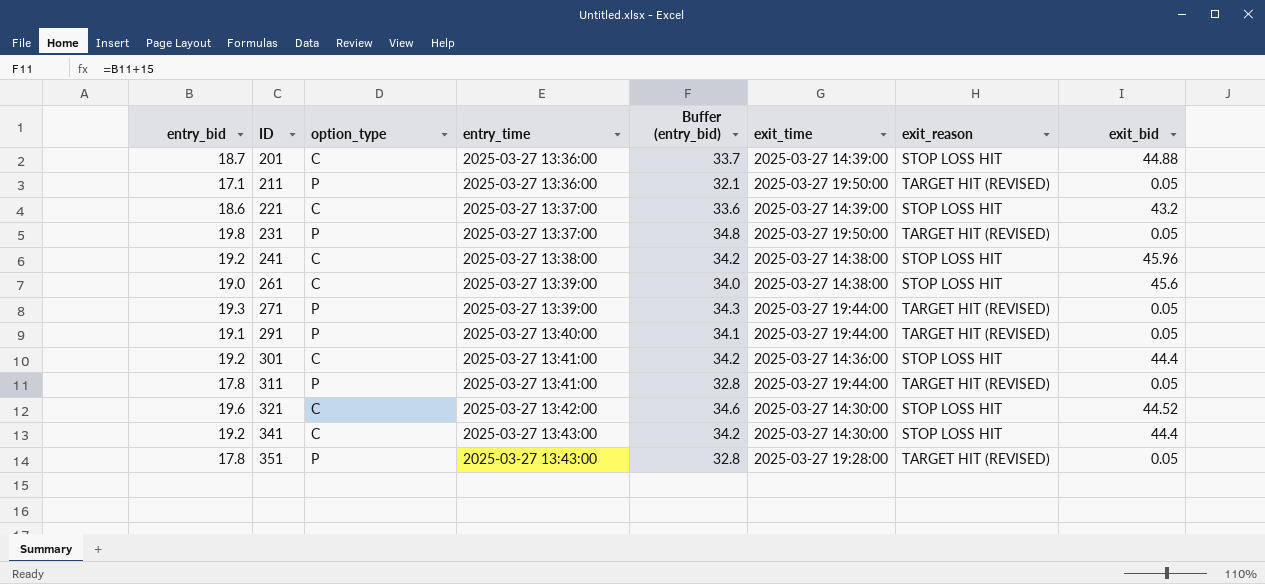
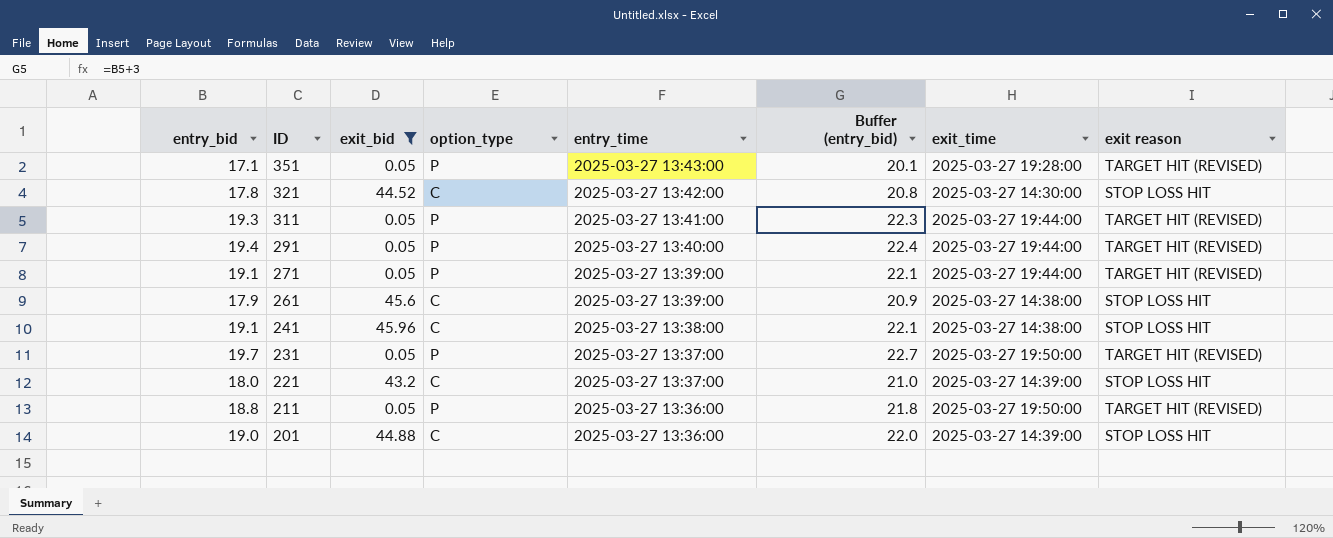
filter: none -> exit_bid != 44.4
row order: ID ascending -> ID descending
column exit_bid | position: 8 -> 3
column Buffer (entry_bid) | formula: [entry_bid] + 15 -> [entry_bid] + 3
column name: exit_reason -> exit reason
351 | entry_bid: 17.8 -> 17.1
321 | entry_bid: 19.6 -> 17.8
311 | entry_bid: 17.8 -> 19.3
291 | entry_bid: 19.1 -> 19.4
271 | entry_bid: 19.3 -> 19.1
261 | entry_bid: 19.0 -> 17.9
241 | entry_bid: 19.2 -> 19.1
231 | entry_bid: 19.8 -> 19.7
221 | entry_bid: 18.6 -> 18.0
211 | entry_bid: 17.1 -> 18.8
201 | entry_bid: 18.7 -> 19.0

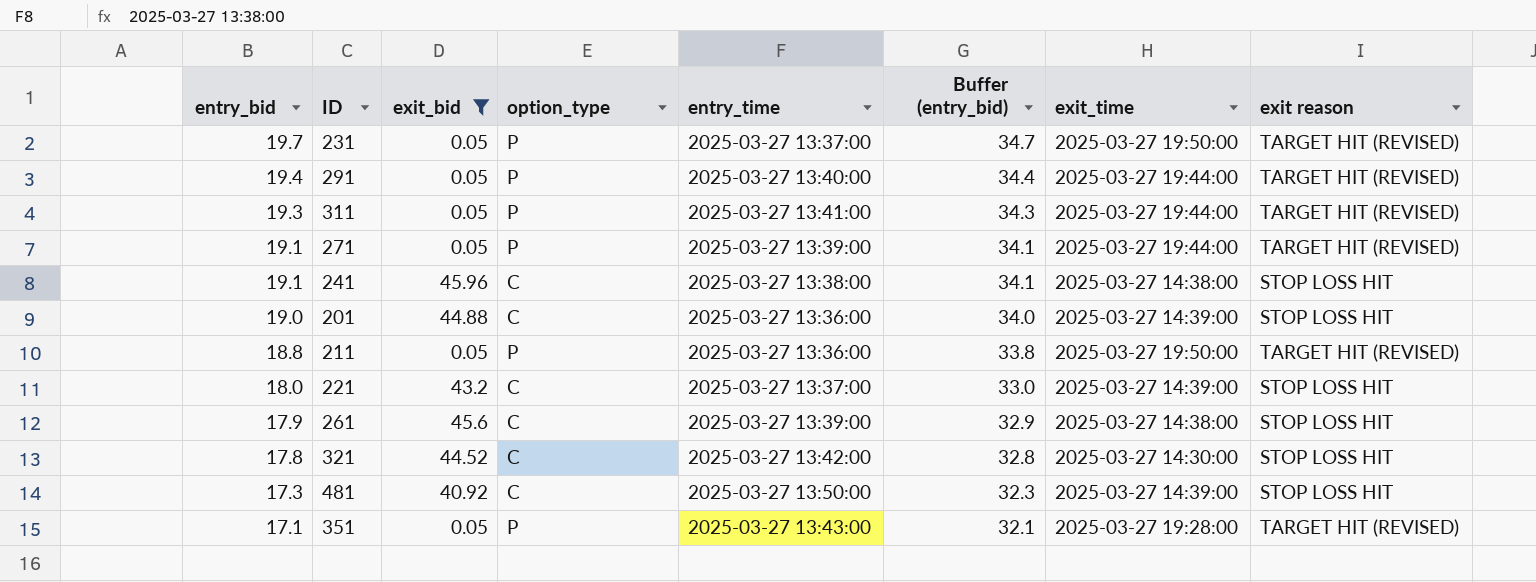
row order: ID descending -> entry_bid descending
column Buffer (entry_bid) | formula: [entry_bid] + 3 -> [entry_bid] + 15
row 481: none -> 17.3 | 40.92 | C | 2025-03-27 13:50:00 | 32.3 | 2025-03-27 14:39:00 | STOP LOSS HIT

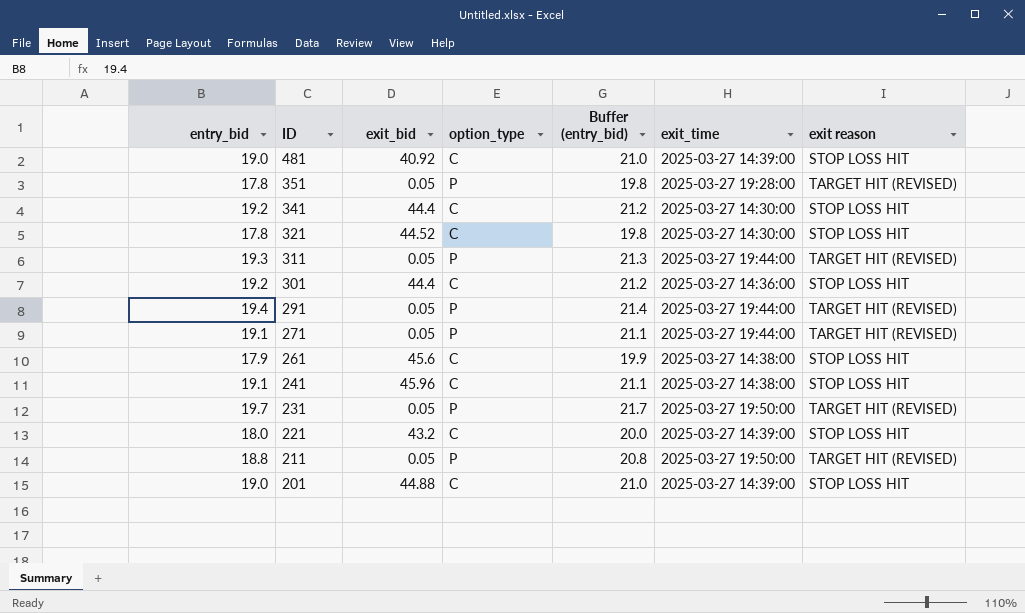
filter: exit_bid != 44.4 -> none
row order: entry_bid descending -> ID descending
column entry_time | position: 5 -> none
column Buffer (entry_bid) | formula: [entry_bid] + 15 -> [entry_bid] + 2
481 | entry_bid: 17.3 -> 19.0
351 | entry_bid: 17.1 -> 17.8

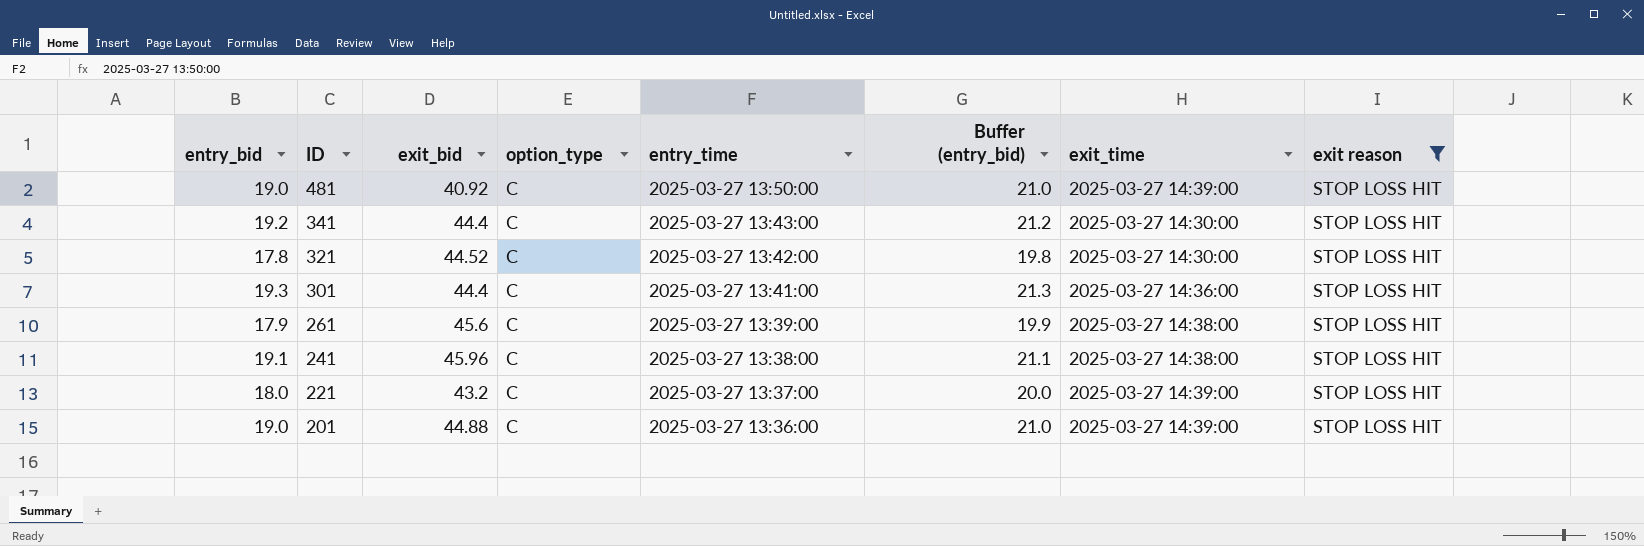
filter: none -> exit reason = STOP LOSS HIT
column entry_time | position: none -> 5
301 | entry_bid: 19.2 -> 19.3
301 | Buffer (entry_bid): 21.2 -> 21.3

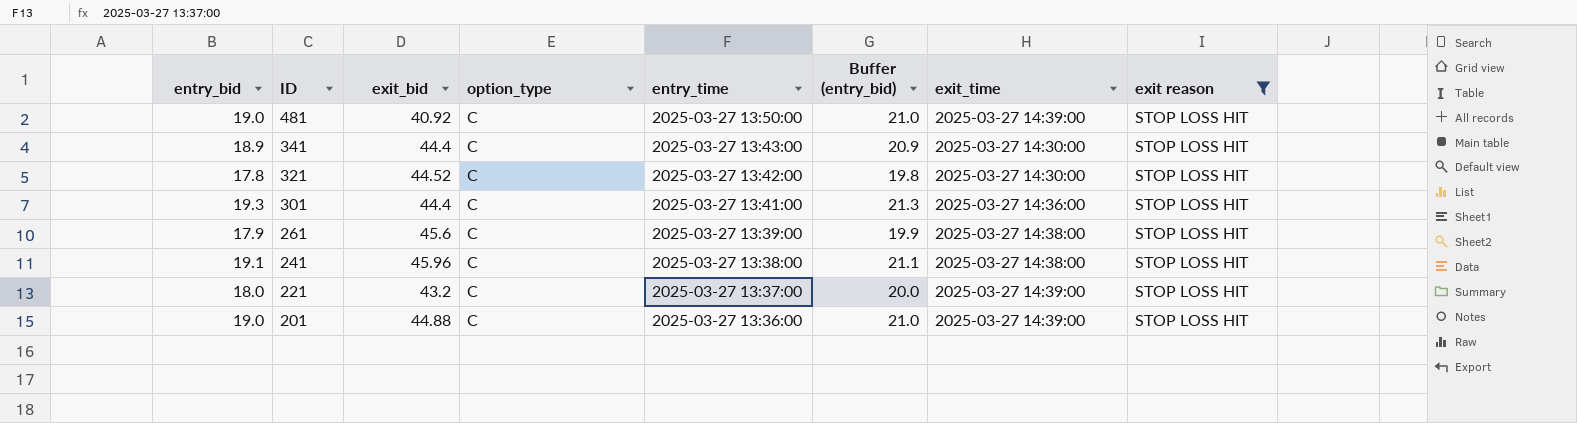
341 | entry_bid: 19.2 -> 18.9
341 | Buffer (entry_bid): 21.2 -> 20.9

